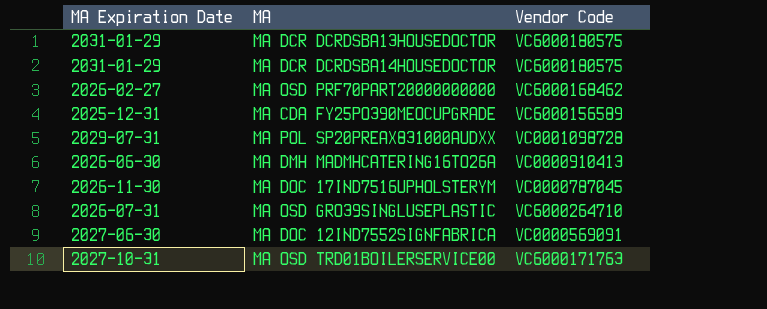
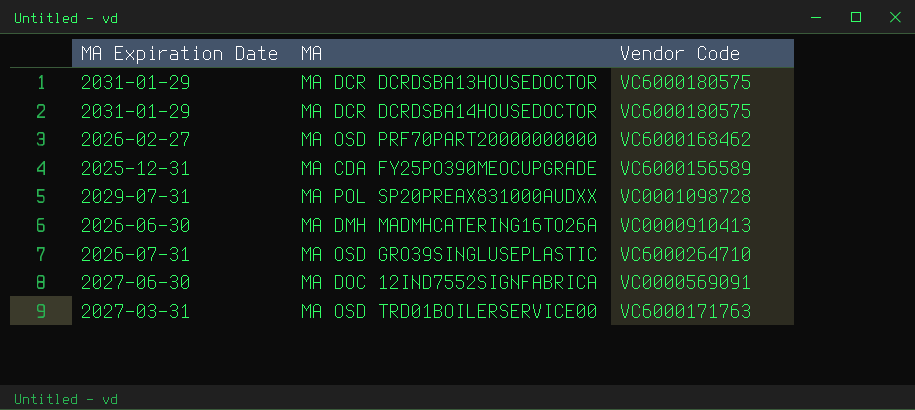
row MA DOC 17IND7516UPHOLSTERYM: 2026-11-30 | VC0000787045 -> none
MA OSD TRD01BOILERSERVICE00 | MA Expiration Date: 2027-10-31 -> 2027-03-31

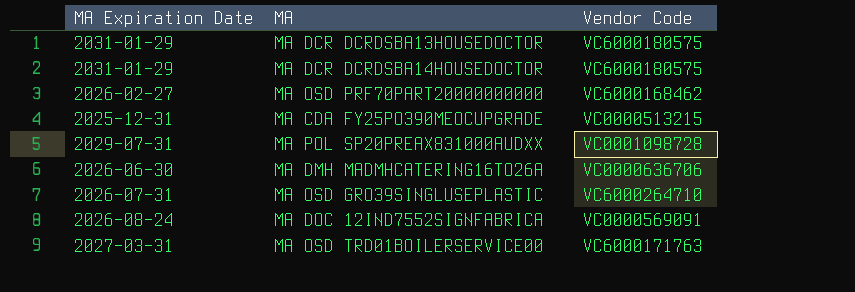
MA CDA FY25PO390MEOCUPGRADE | Vendor Code: VC6000156589 -> VC0000513215
MA DMH MADMHCATERING16TO26A | Vendor Code: VC0000910413 -> VC0000636706
MA DOC 12IND7552SIGNFABRICA | MA Expiration Date: 2027-06-30 -> 2026-08-24

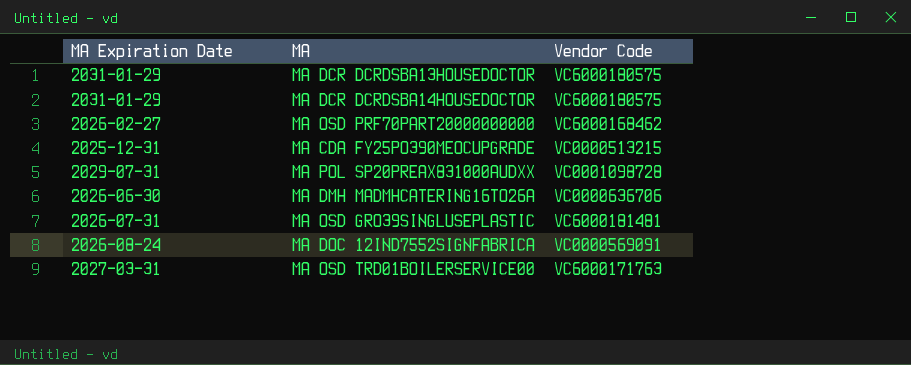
MA OSD GRO39SINGLUSEPLASTIC | Vendor Code: VC6000264710 -> VC6000181481

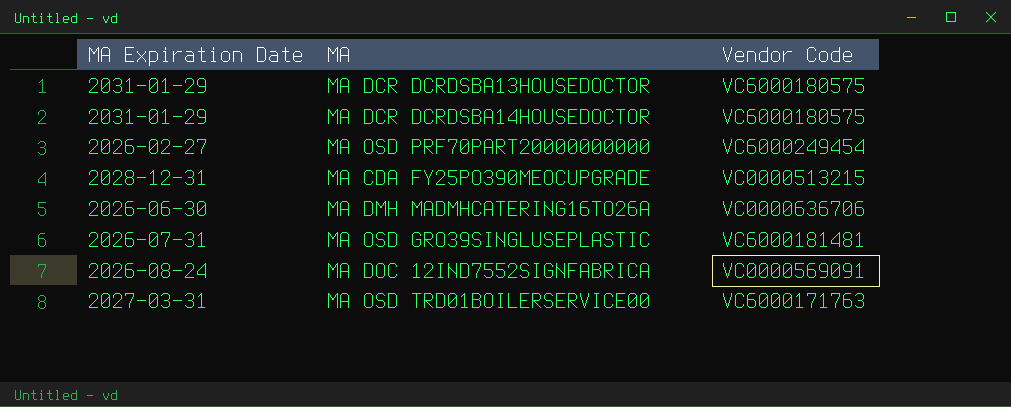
row MA POL SP20PREAX831000AUDXX: 2029-07-31 | VC0001098728 -> none
MA OSD PRF70PART20000000000 | Vendor Code: VC6000168462 -> VC6000249454
MA CDA FY25PO390MEOCUPGRADE | MA Expiration Date: 2025-12-31 -> 2028-12-31

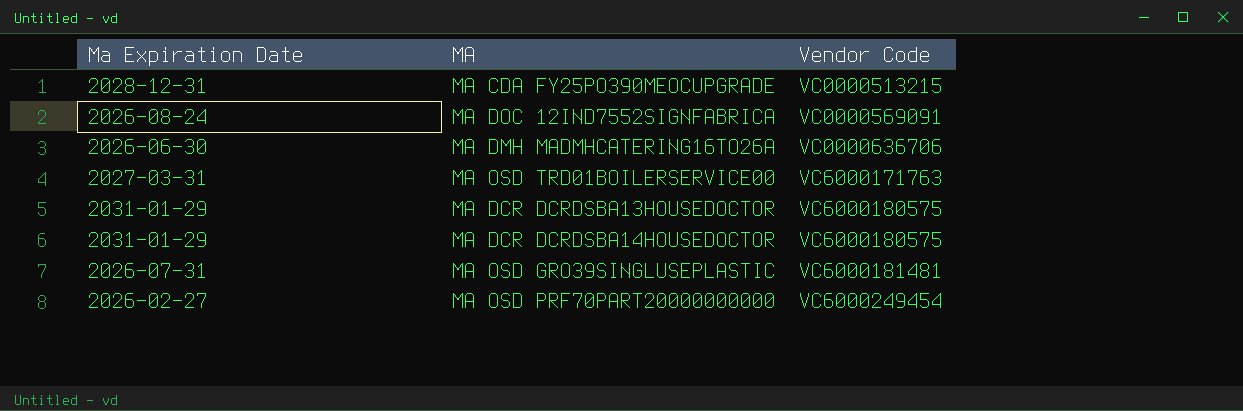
row order: none -> Vendor Code ascending
column name: MA Expiration Date -> Ma Expiration Date

